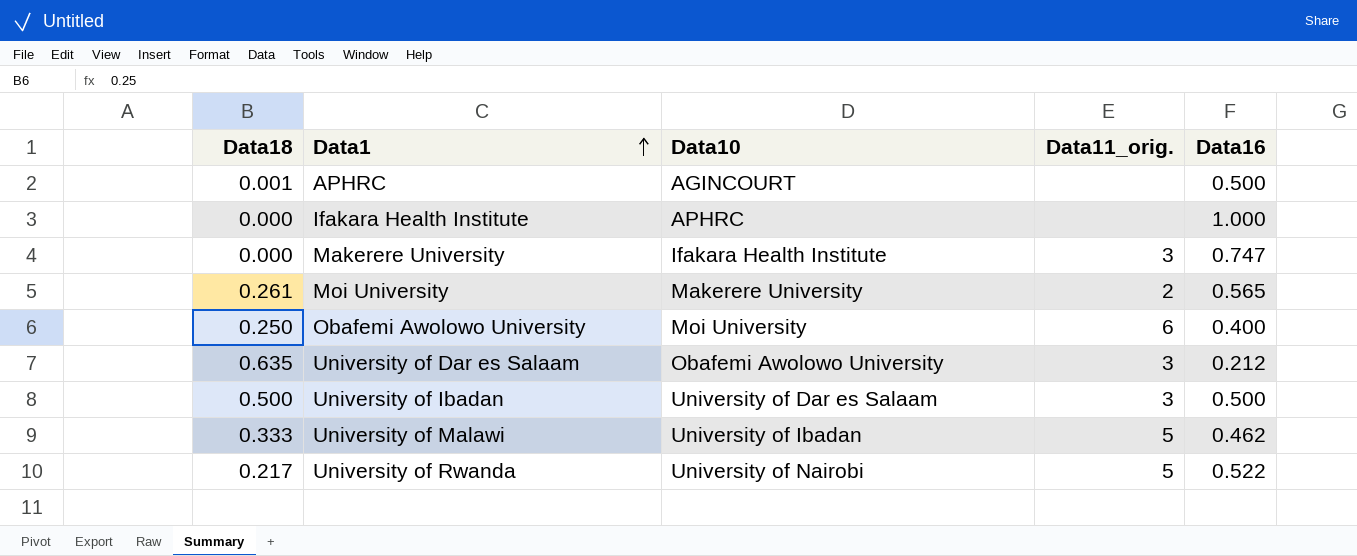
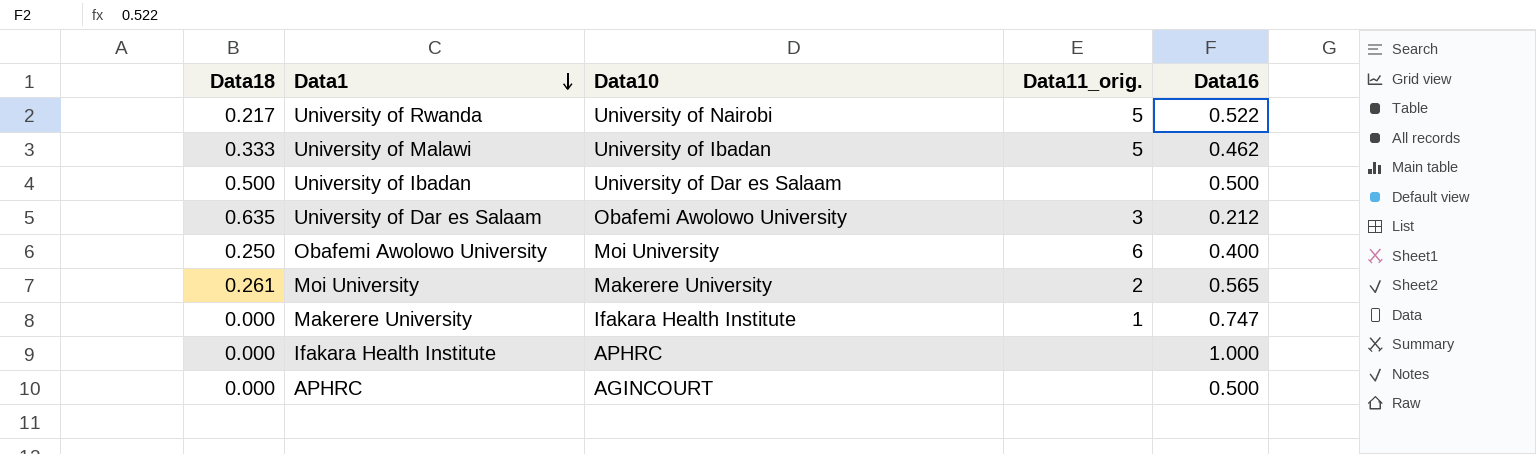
row order: Data1 ascending -> Data1 descending
University of Ibadan | Data11_orig.: 3 -> none
Makerere University | Data11_orig.: 3 -> 1
APHRC | Data18: 0.001 -> 0.000

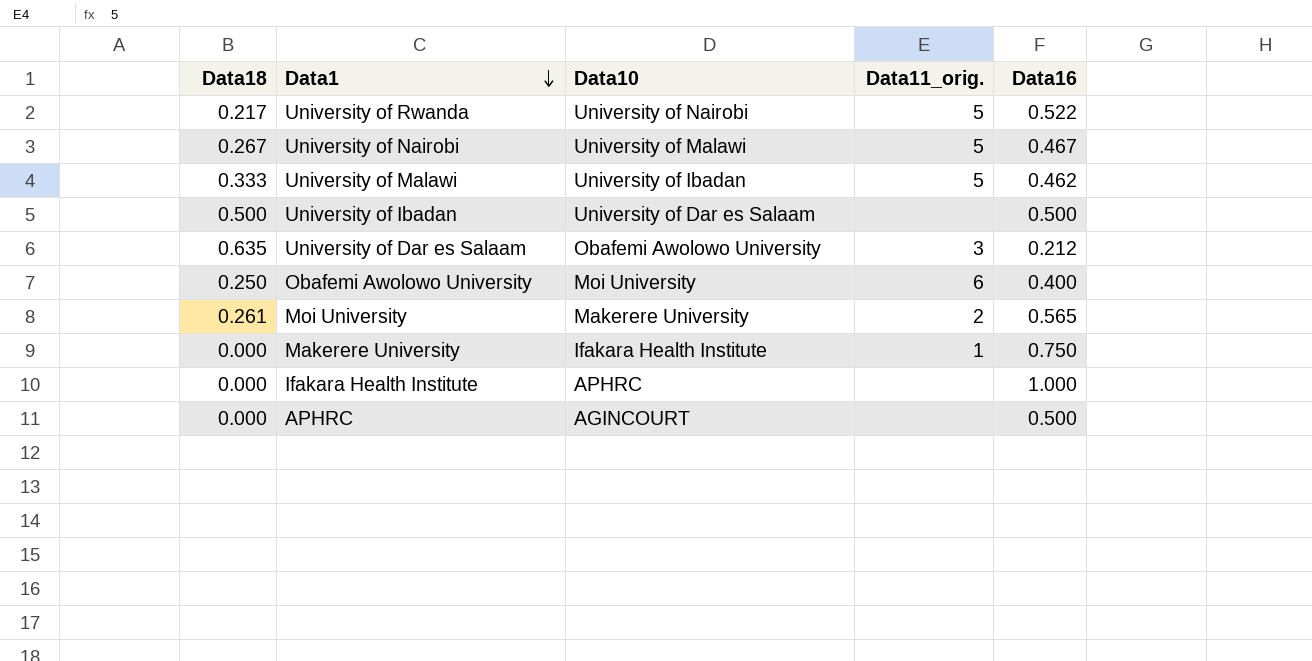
row University of Nairobi: none -> 0.267 | University of Malawi | 5 | 0.467
Makerere University | Data16: 0.747 -> 0.750

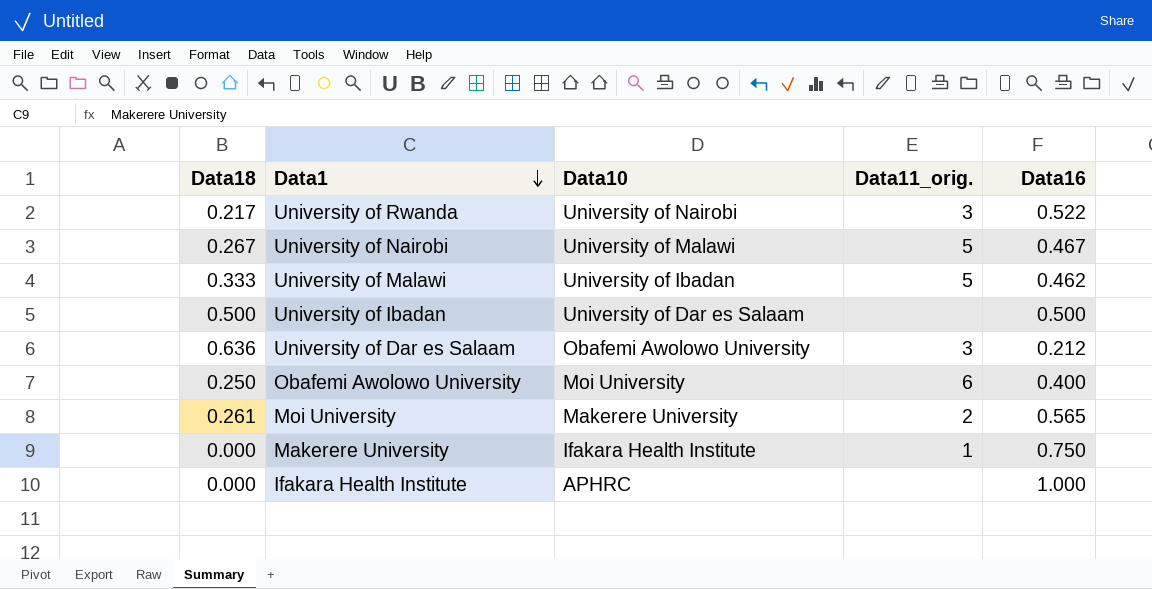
row APHRC: 0.000 | AGINCOURT | none | 0.500 -> none
University of Rwanda | Data11_orig.: 5 -> 3
University of Dar es Salaam | Data18: 0.635 -> 0.636

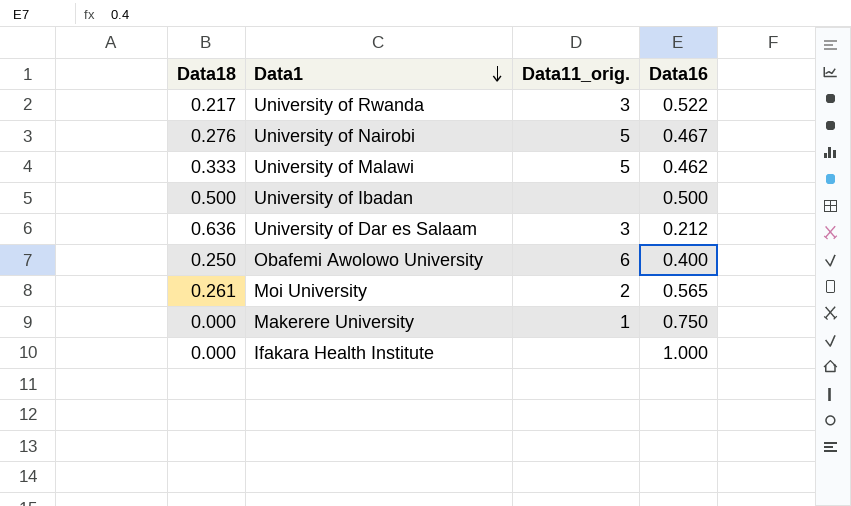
column Data10 | position: 3 -> none
University of Nairobi | Data18: 0.267 -> 0.276

